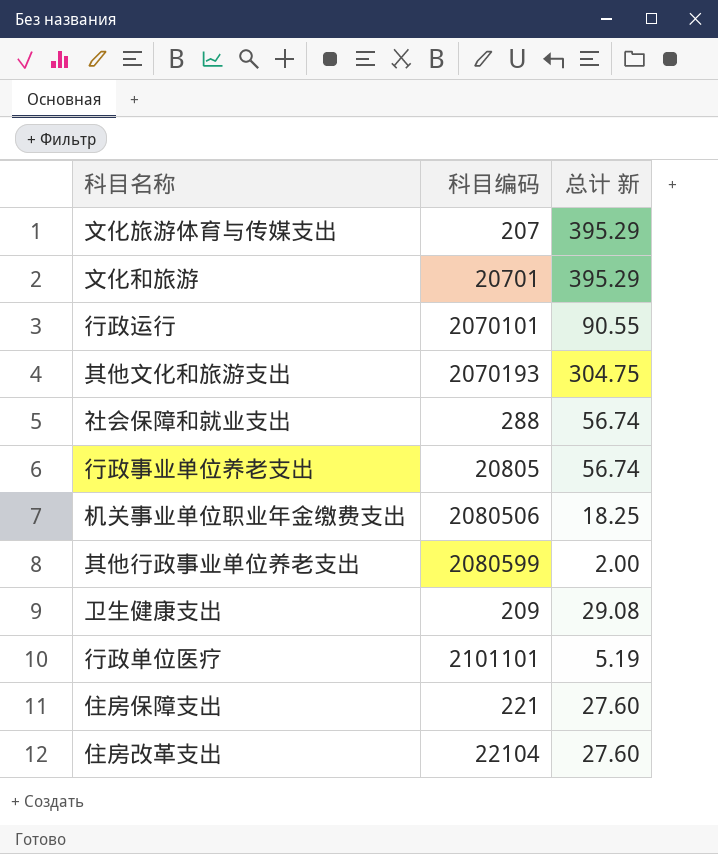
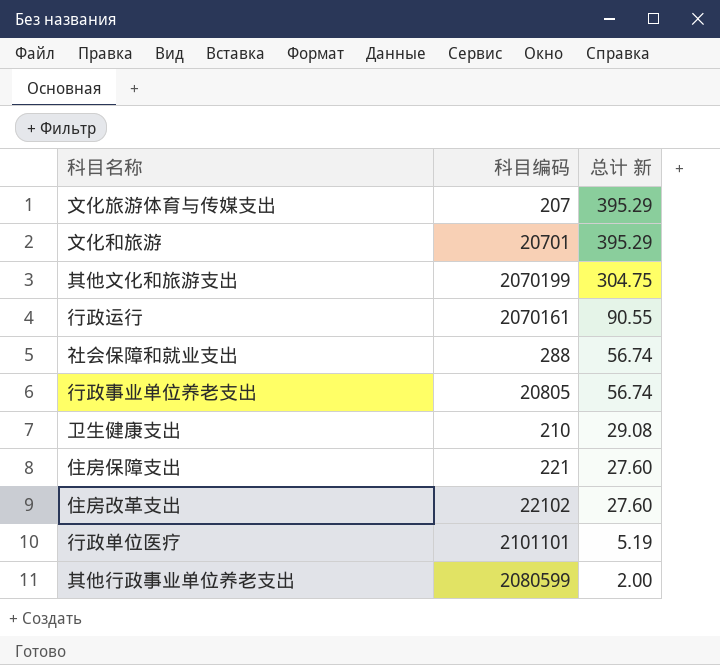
row order: none -> 总计 新 descending
row 机关事业单位职业年金缴费支出: 2080506 | 18.25 -> none
其他文化和旅游支出 | 科目编码: 2070193 -> 2070199
行政运行 | 科目编码: 2070101 -> 2070161
卫生健康支出 | 科目编码: 209 -> 210
住房改革支出 | 科目编码: 22104 -> 22102

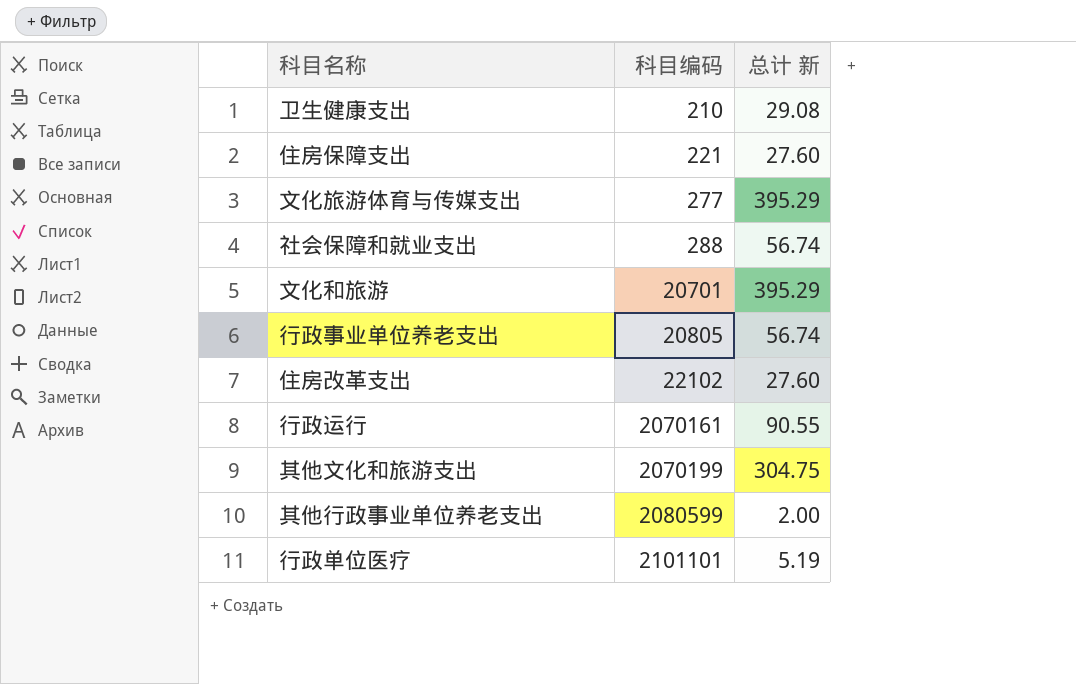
row order: 总计 新 descending -> 科目编码 ascending
文化旅游体育与传媒支出 | 科目编码: 207 -> 277

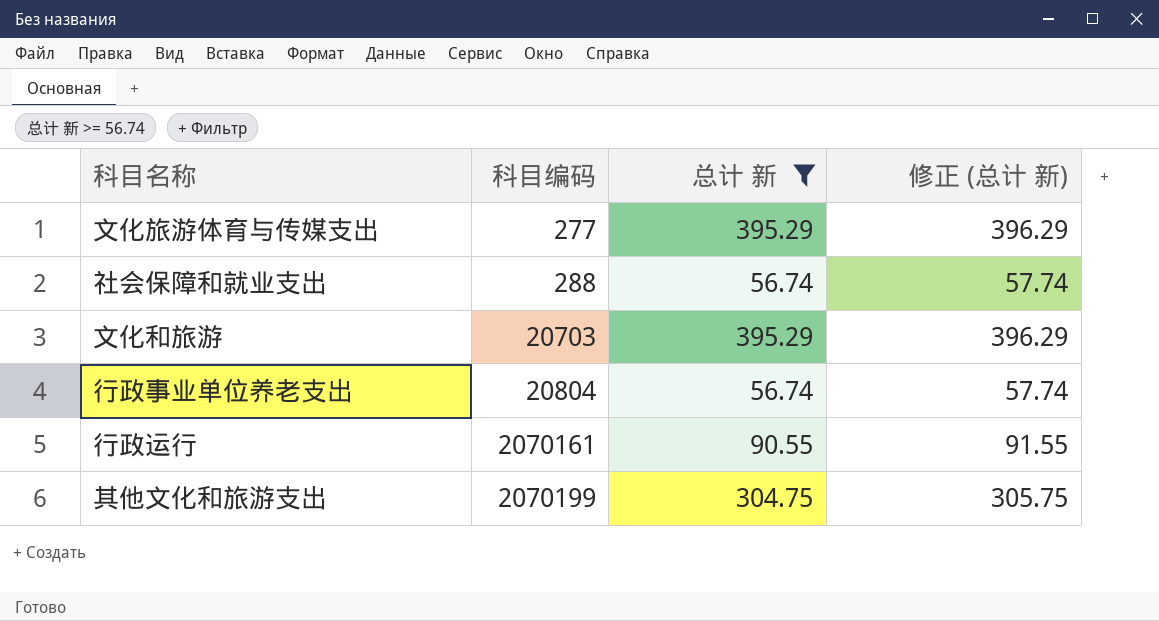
filter: none -> 总计 新 >= 56.74
column 修正 (总计 新) | formula: none -> [总计 新] + 1
文化和旅游 | 科目编码: 20701 -> 20703
行政事业单位养老支出 | 科目编码: 20805 -> 20804

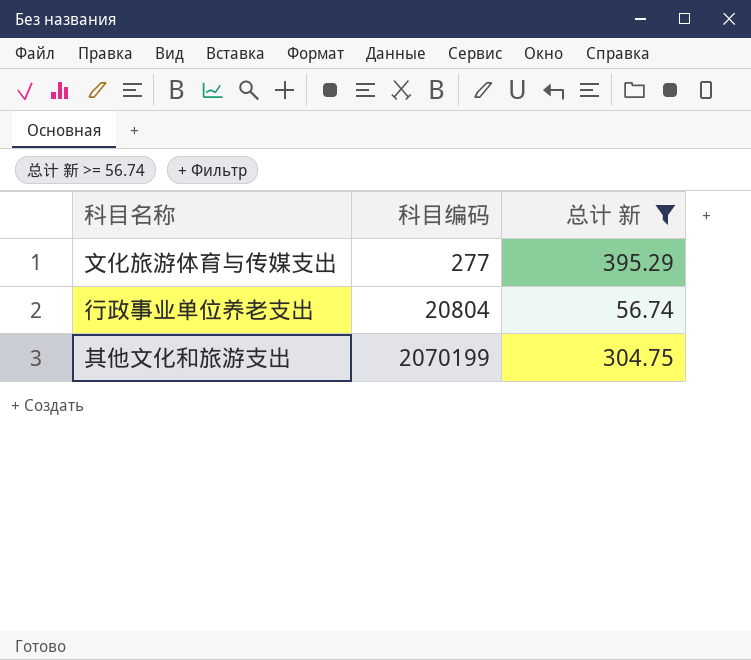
column 修正 (总计 新) | formula: [总计 新] + 1 -> none
row 社会保障和就业支出: 288 | 56.74 | 57.74 -> none
row 文化和旅游: 20703 | 395.29 | 396.29 -> none
row 行政运行: 2070161 | 90.55 | 91.55 -> none

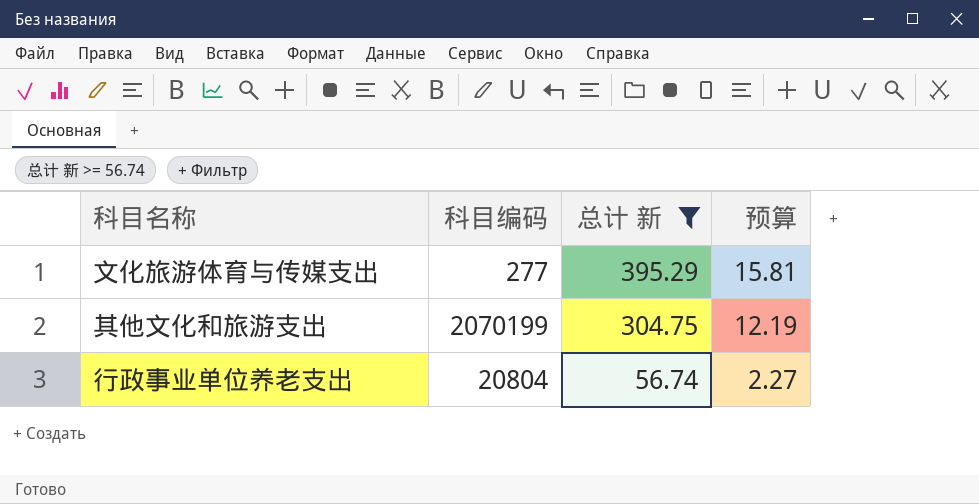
row order: 科目编码 ascending -> 总计 新 descending
column 预算 | formula: none -> [总计 新] * 0.04

